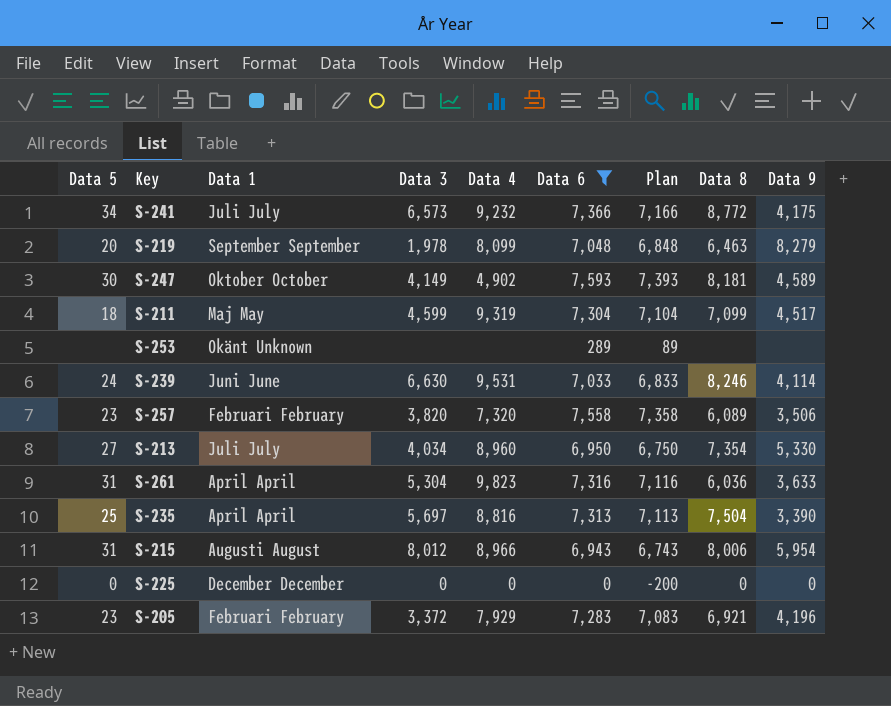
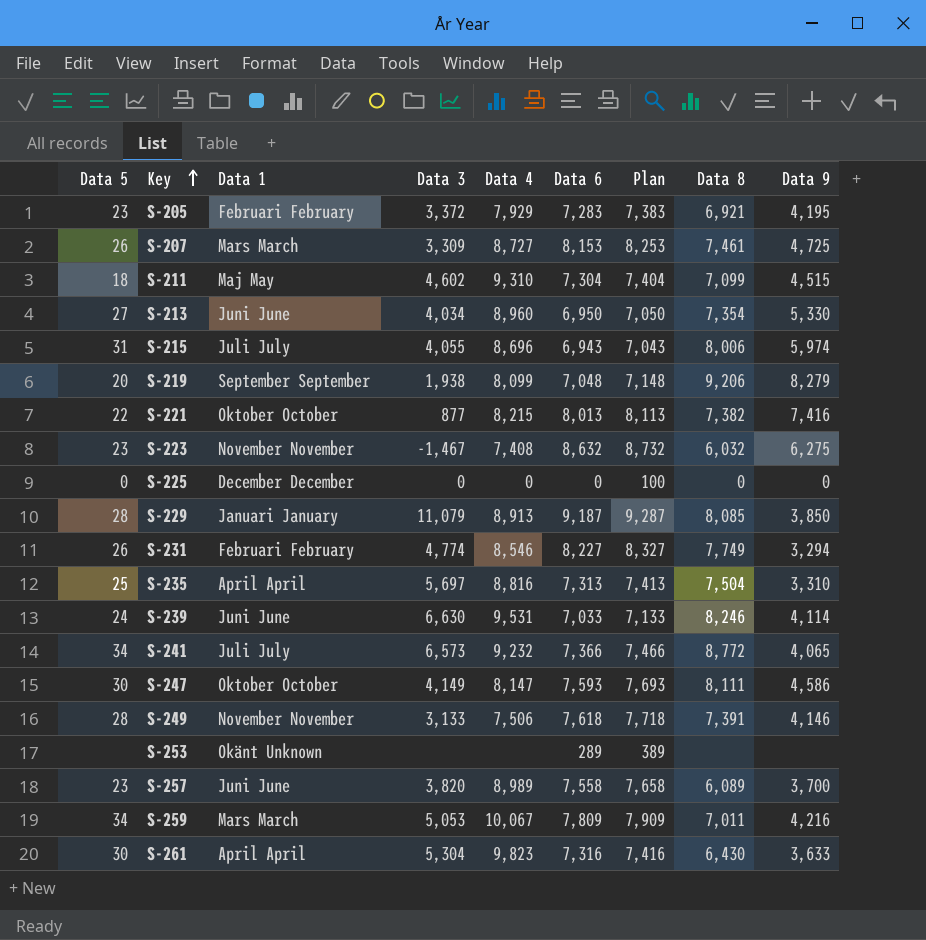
filter: Data 6 <= 7,593 -> none
row order: none -> Key ascending
column Plan | formula: [Data 6] - 200 -> [Data 6] + 100
S-205 | Data 9: 4,196 -> 4,195
S-211 | Data 3: 4,599 -> 4,602
S-211 | Data 4: 9,319 -> 9,310
S-211 | Data 9: 4,517 -> 4,515
S-213 | Data 1: Juli July -> Juni June
S-215 | Data 1: Augusti August -> Juli July
S-215 | Data 3: 8,012 -> 4,055
S-215 | Data 4: 8,966 -> 8,696
S-215 | Data 9: 5,954 -> 5,974
S-219 | Data 3: 1,978 -> 1,938
S-219 | Data 8: 6,463 -> 9,206
S-235 | Data 9: 3,390 -> 3,310
S-241 | Data 9: 4,175 -> 4,065
S-247 | Data 4: 4,902 -> 8,147
S-247 | Data 8: 8,181 -> 8,111
S-247 | Data 9: 4,589 -> 4,586
S-257 | Data 1: Februari February -> Juni June
S-257 | Data 4: 7,320 -> 8,989
S-257 | Data 9: 3,506 -> 3,700
S-261 | Data 5: 31 -> 30
S-261 | Data 8: 6,036 -> 6,430

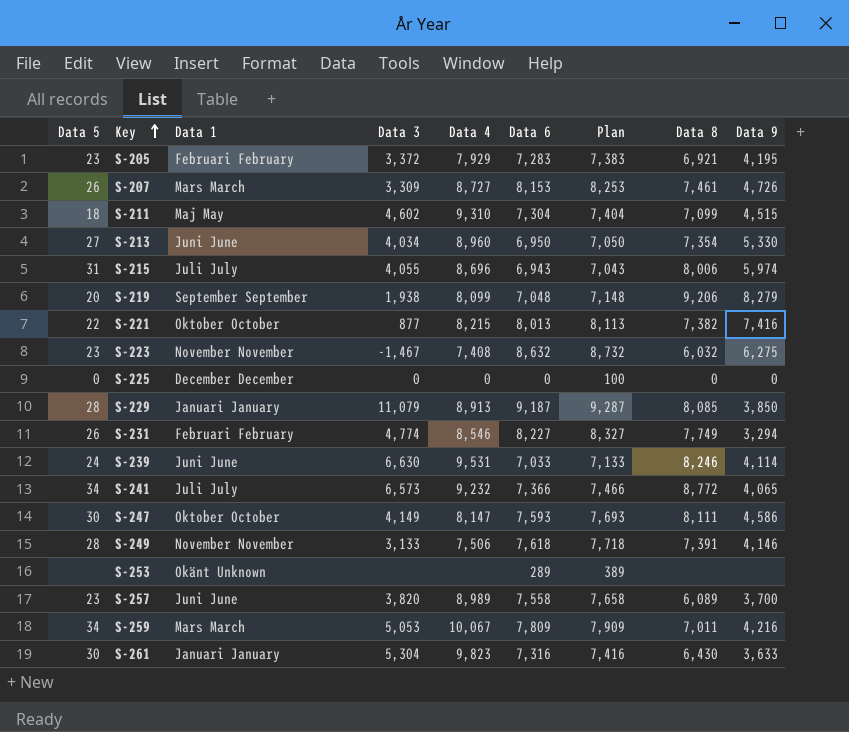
row S-235: 25 | April April | 5,697 | 8,816 | 7,313 | 7,413 | 7,504 | 3,310 -> none
S-207 | Data 9: 4,725 -> 4,726
S-261 | Data 1: April April -> Januari January

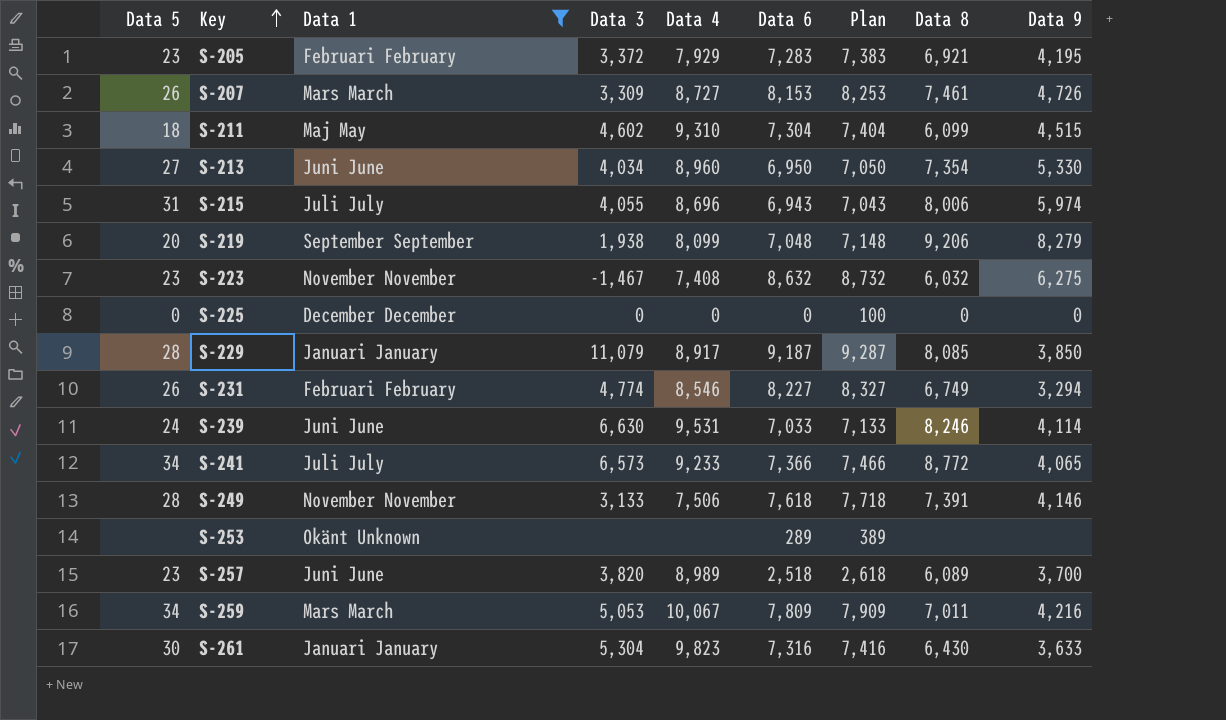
filter: none -> Data 1 != Oktober October
S-211 | Data 8: 7,099 -> 6,099
S-229 | Data 4: 8,913 -> 8,917
S-231 | Data 8: 7,749 -> 6,749
S-241 | Data 4: 9,232 -> 9,233
S-257 | Data 6: 7,558 -> 2,518
S-257 | Plan: 7,658 -> 2,618

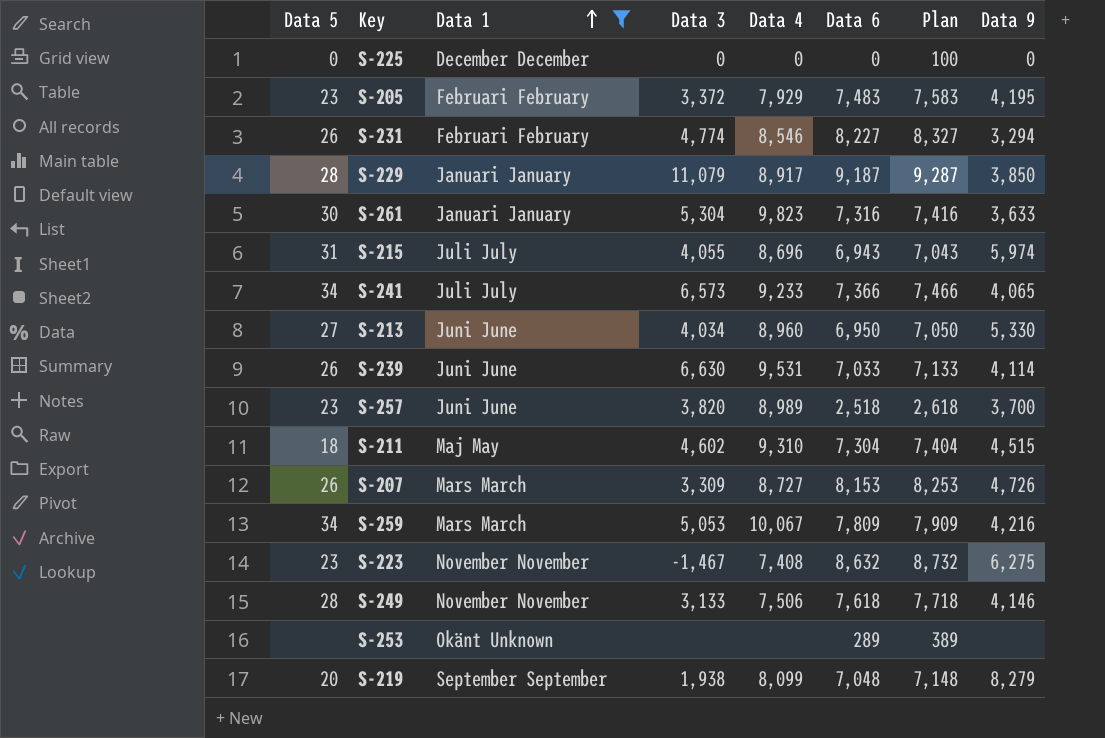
row order: Key ascending -> Data 1 ascending
column Data 8 | position: 8 -> none
S-205 | Data 6: 7,283 -> 7,483
S-205 | Plan: 7,383 -> 7,583
S-239 | Data 5: 24 -> 26

